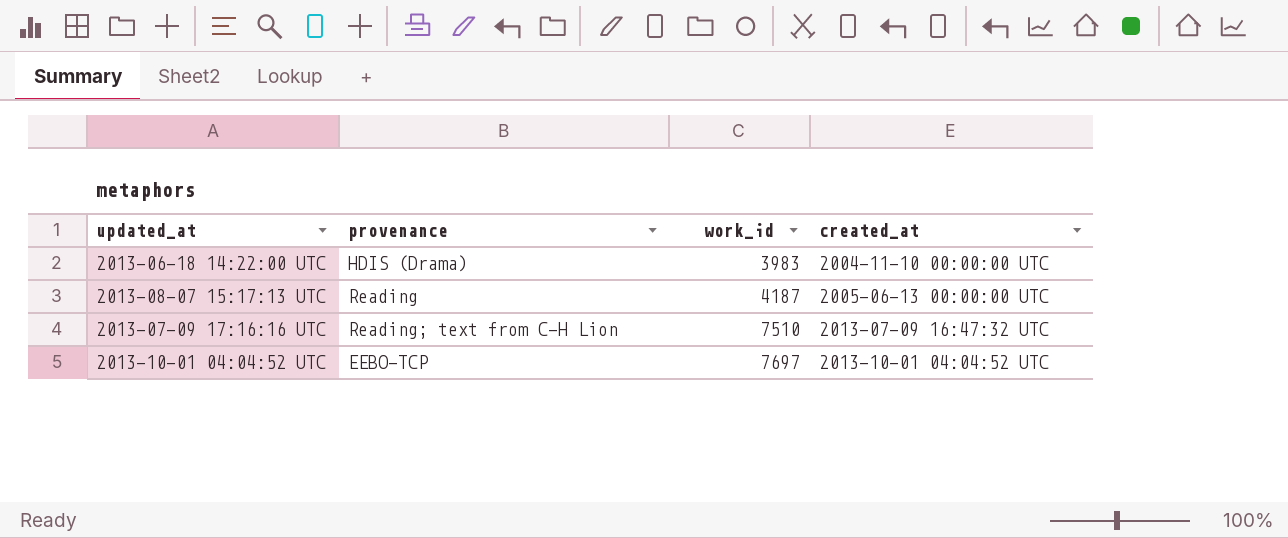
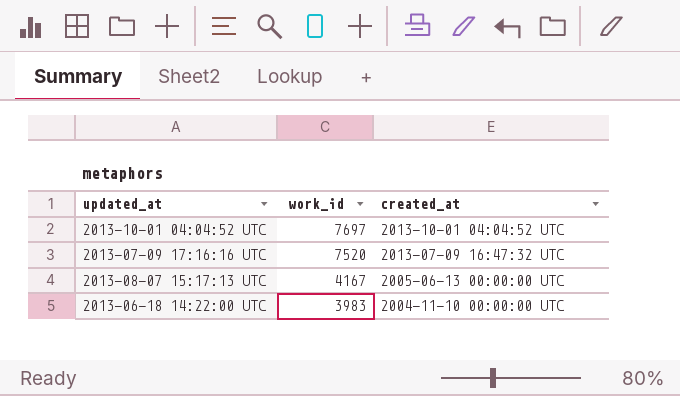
row order: work_id ascending -> work_id descending
column provenance | position: 2 -> none
2013-07-09 17:16:16 UTC | work_id: 7510 -> 7520
2013-08-07 15:17:13 UTC | work_id: 4187 -> 4167

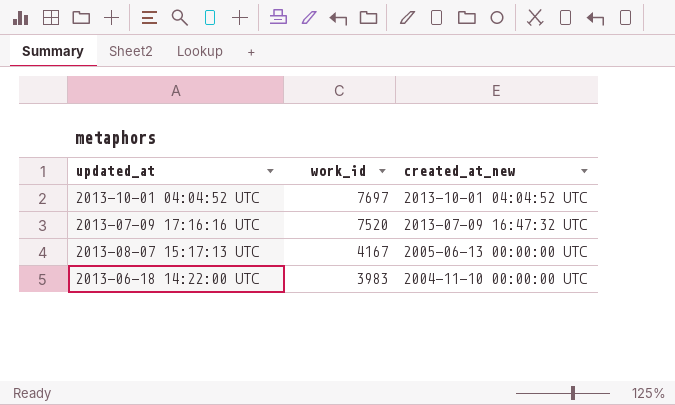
column name: created_at -> created_at_new

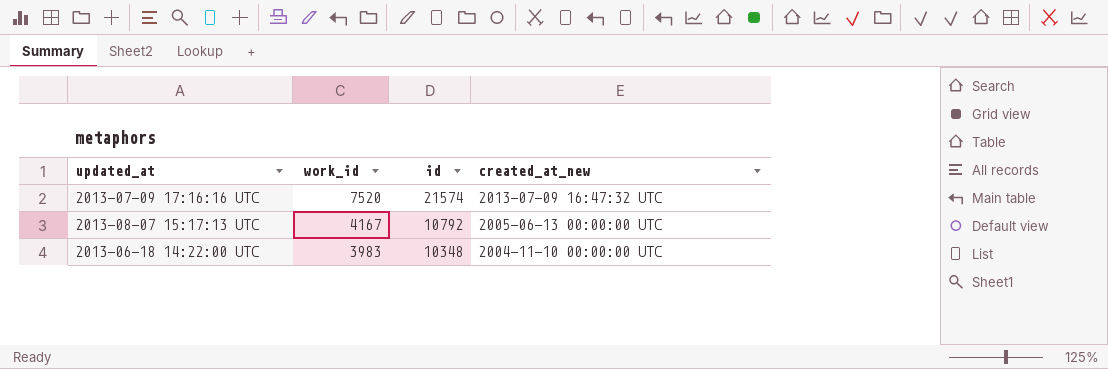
column id | position: none -> 3
row 2013-10-01 04:04:52 UTC: 7697 | 2013-10-01 04:04:52 UTC -> none

